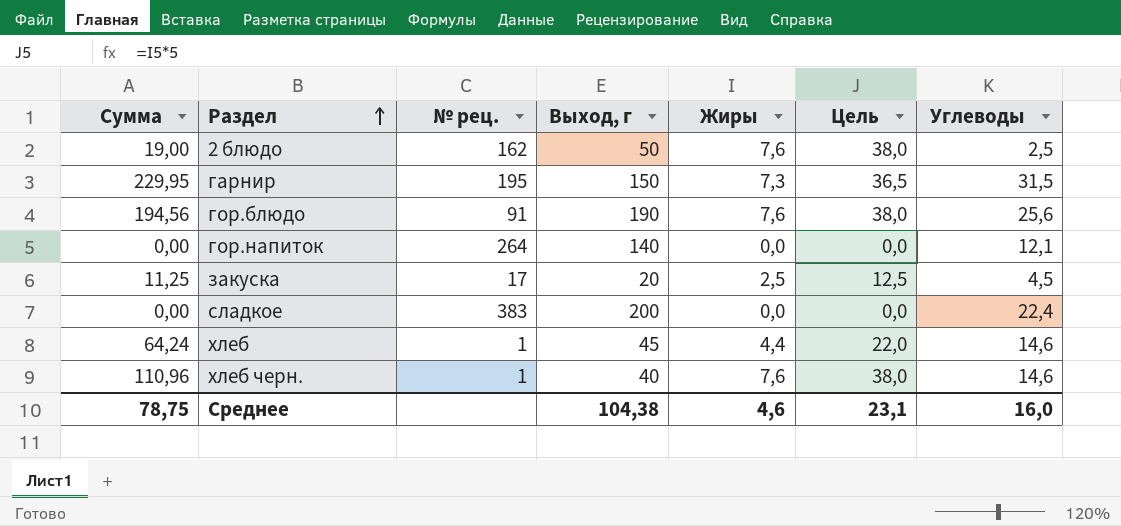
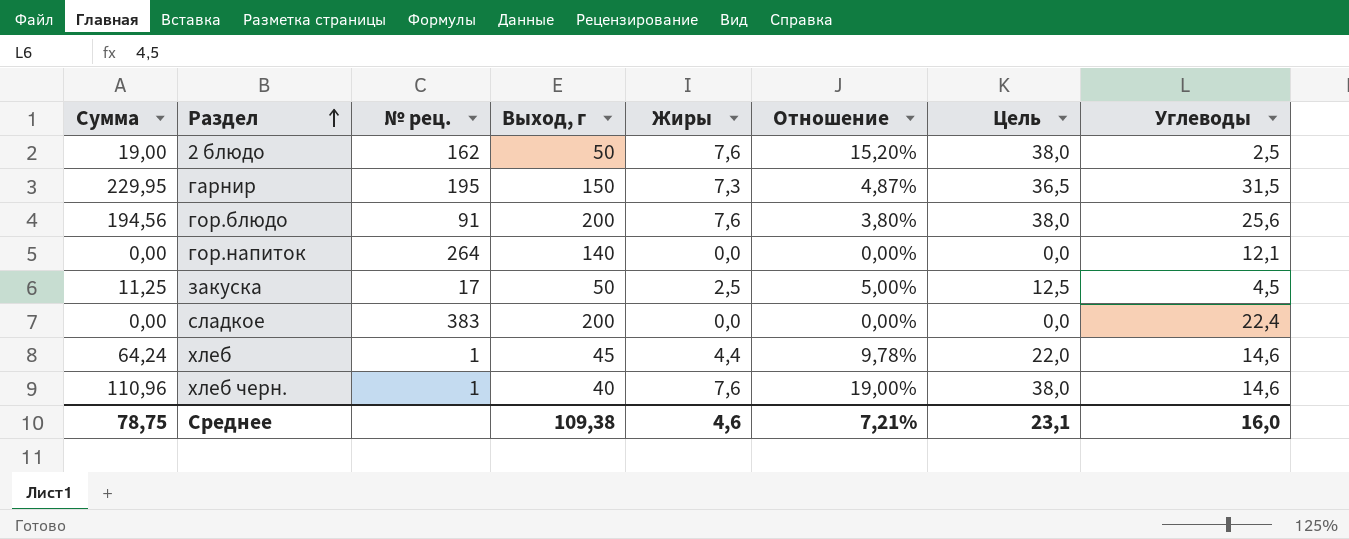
column Отношение | formula: none -> [Жиры] / [Выход, г]
гор.блюдо | Выход, г: 190 -> 200
закуска | Выход, г: 20 -> 50
Среднее | Выход, г: 104,38 -> 109,38

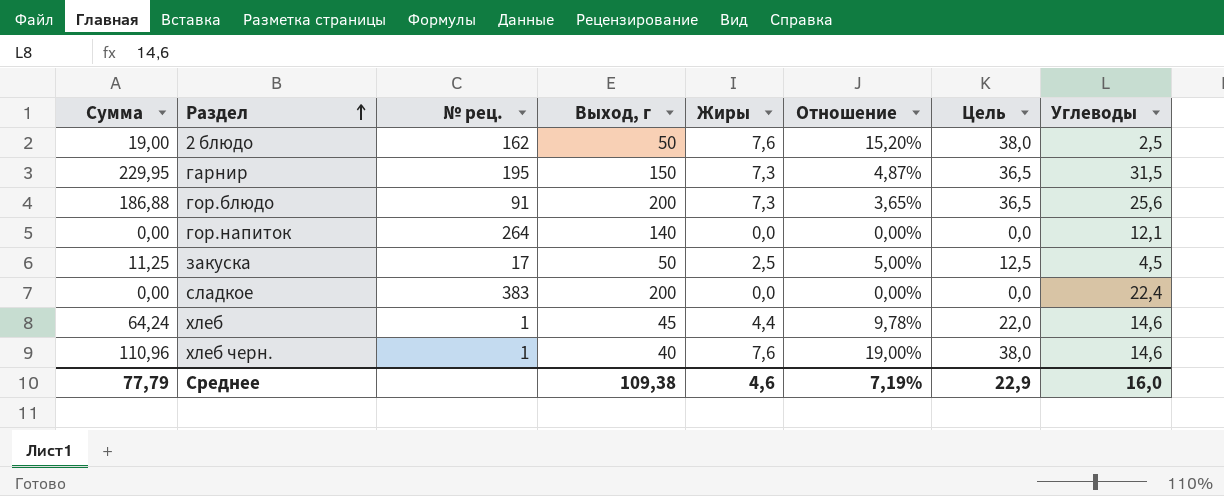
гор.блюдо | Сумма: 194,56 -> 186,88
гор.блюдо | Жиры: 7,6 -> 7,3
гор.блюдо | Отношение: 3,80% -> 3,65%
гор.блюдо | Цель: 38,0 -> 36,5
Среднее | Сумма: 78,75 -> 77,79
Среднее | Отношение: 7,21% -> 7,19%
Среднее | Цель: 23,1 -> 22,9

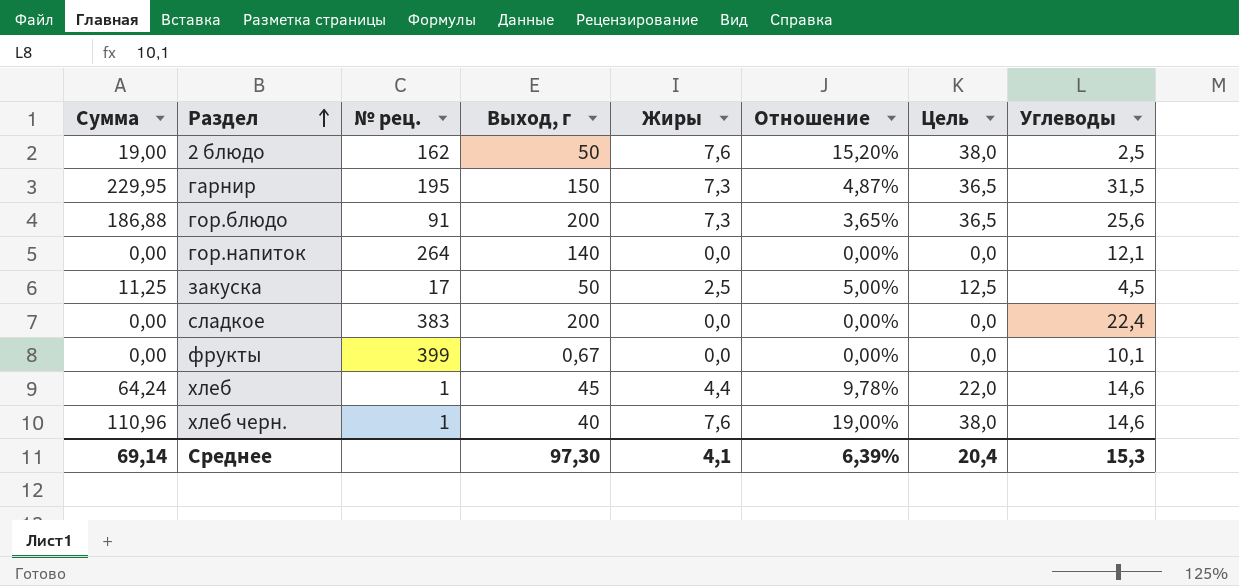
row фрукты: none -> 0,00 | 399 | 0,67 | 0,0 | 0,00% | 0,0 | 10,1
Среднее | Сумма: 77,79 -> 69,14
Среднее | Выход, г: 109,38 -> 97,30
Среднее | Жиры: 4,6 -> 4,1
Среднее | Отношение: 7,19% -> 6,39%
Среднее | Цель: 22,9 -> 20,4
Среднее | Углеводы: 16,0 -> 15,3

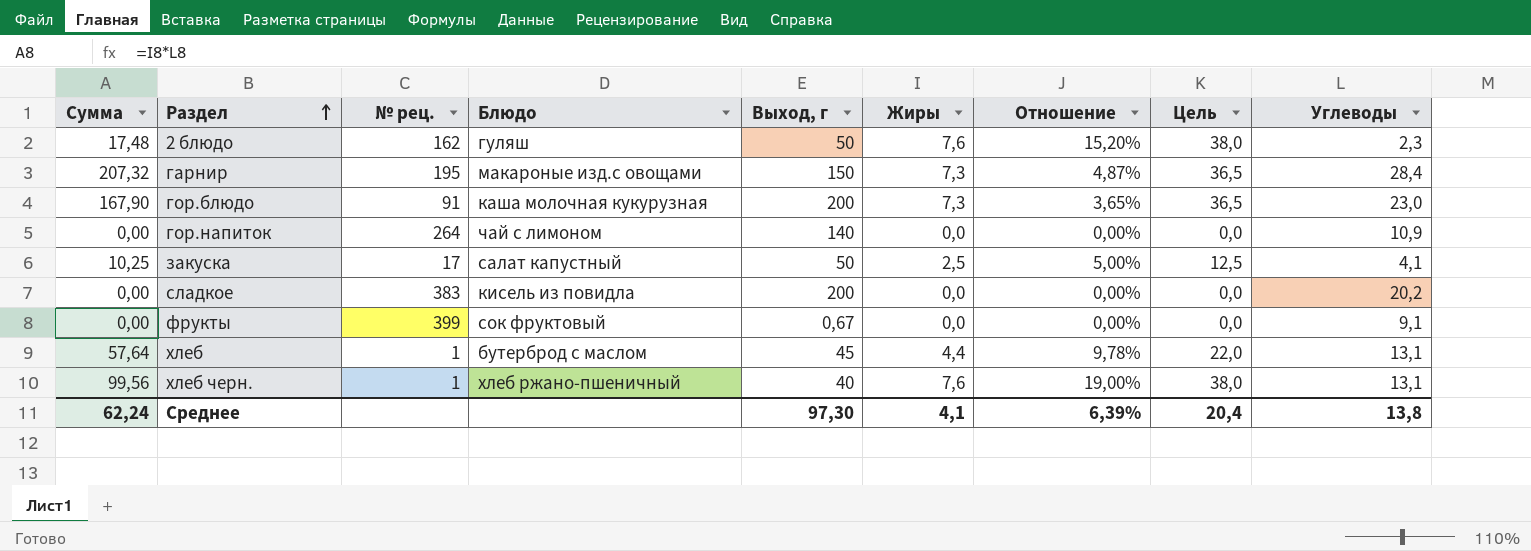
column Блюдо | position: none -> 4
2 блюдо | Сумма: 19,00 -> 17,48
2 блюдо | Углеводы: 2,5 -> 2,3
гарнир | Сумма: 229,95 -> 207,32
гарнир | Углеводы: 31,5 -> 28,4
гор.блюдо | Сумма: 186,88 -> 167,90
гор.блюдо | Углеводы: 25,6 -> 23,0
гор.напиток | Углеводы: 12,1 -> 10,9
закуска | Сумма: 11,25 -> 10,25
закуска | Углеводы: 4,5 -> 4,1
сладкое | Углеводы: 22,4 -> 20,2
фрукты | Углеводы: 10,1 -> 9,1
хлеб | Сумма: 64,24 -> 57,64
хлеб | Углеводы: 14,6 -> 13,1
хлеб черн. | Сумма: 110,96 -> 99,56
хлеб черн. | Углеводы: 14,6 -> 13,1
Среднее | Сумма: 69,14 -> 62,24
Среднее | Углеводы: 15,3 -> 13,8

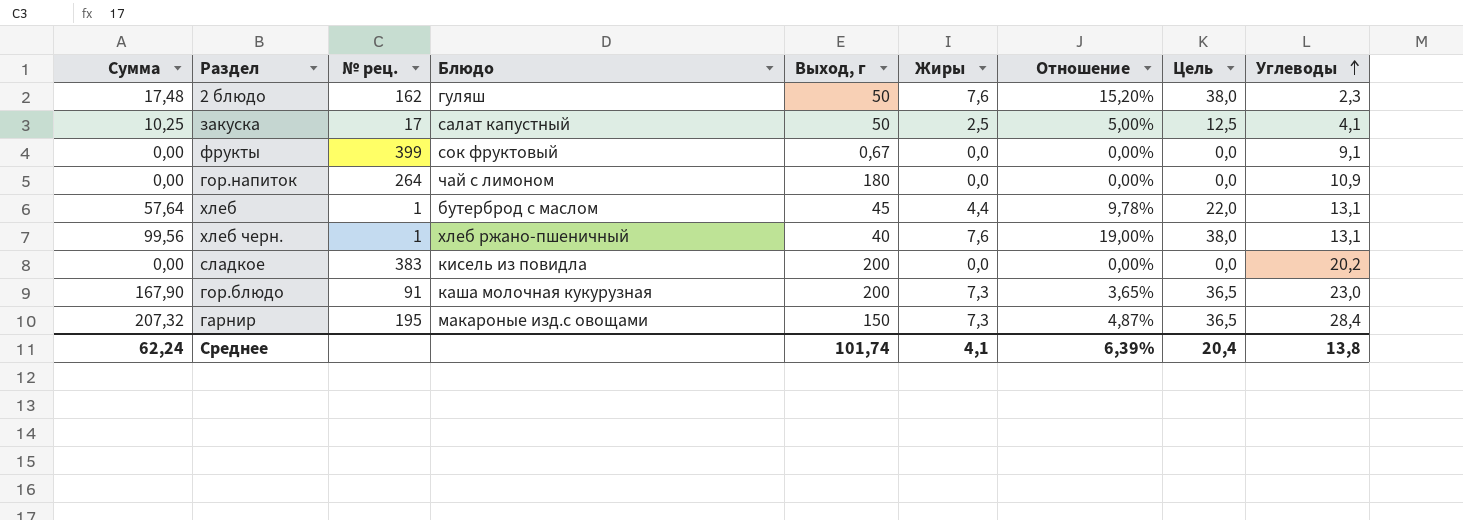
row order: Раздел ascending -> Углеводы ascending
гор.напиток | Выход, г: 140 -> 180
Среднее | Выход, г: 97,30 -> 101,74

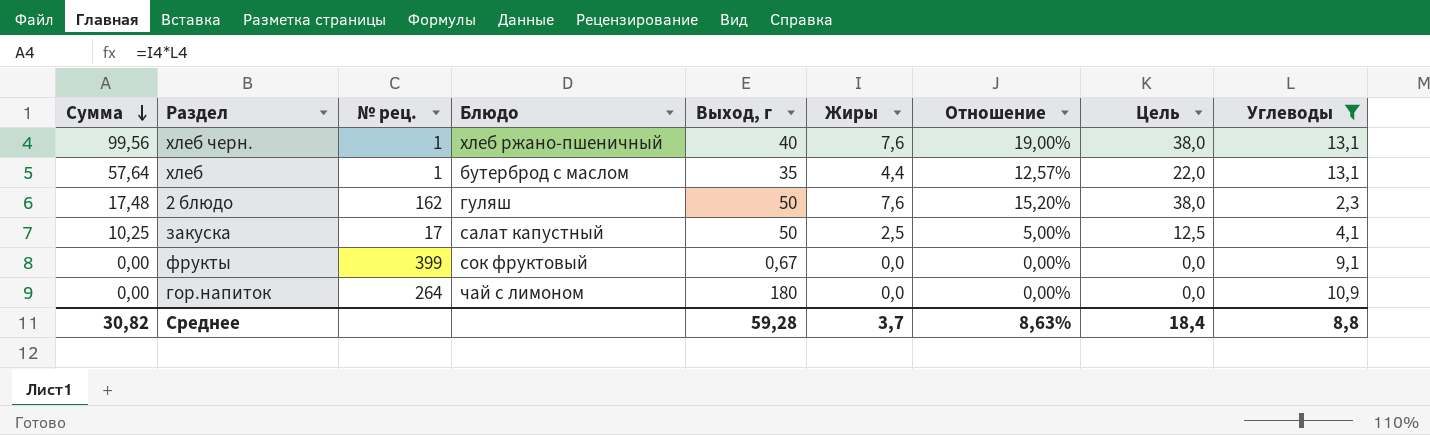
filter: none -> Углеводы <= 13,1
row order: Углеводы ascending -> Сумма descending
хлеб | Выход, г: 45 -> 35
хлеб | Отношение: 9,78% -> 12,57%
Среднее | Сумма: 62,24 -> 30,82
Среднее | Выход, г: 101,74 -> 59,28
Среднее | Жиры: 4,1 -> 3,7
Среднее | Отношение: 6,39% -> 8,63%
Среднее | Цель: 20,4 -> 18,4
Среднее | Углеводы: 13,8 -> 8,8

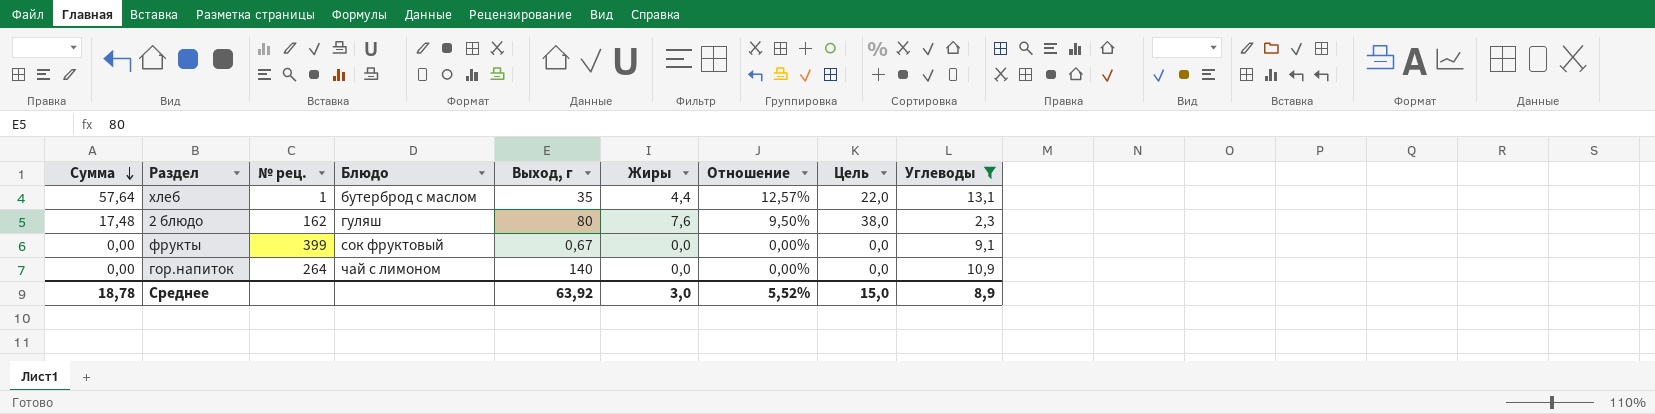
row хлеб черн.: 99,56 | 1 | хлеб ржано-пшеничный | 40 | 7,6 | 19,00% | 38,0 | 13,1 -> none
row закуска: 10,25 | 17 | салат капустный | 50 | 2,5 | 5,00% | 12,5 | 4,1 -> none
2 блюдо | Выход, г: 50 -> 80
2 блюдо | Отношение: 15,20% -> 9,50%
гор.напиток | Выход, г: 180 -> 140
Среднее | Сумма: 30,82 -> 18,78
Среднее | Выход, г: 59,28 -> 63,92
Среднее | Жиры: 3,7 -> 3,0
Среднее | Отношение: 8,63% -> 5,52%
Среднее | Цель: 18,4 -> 15,0
Среднее | Углеводы: 8,8 -> 8,9

